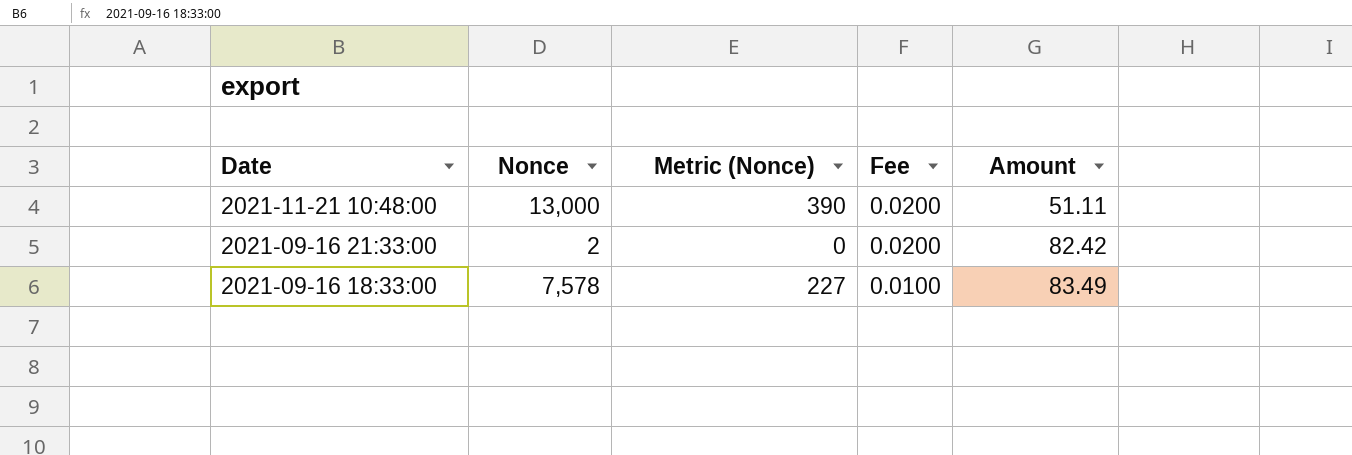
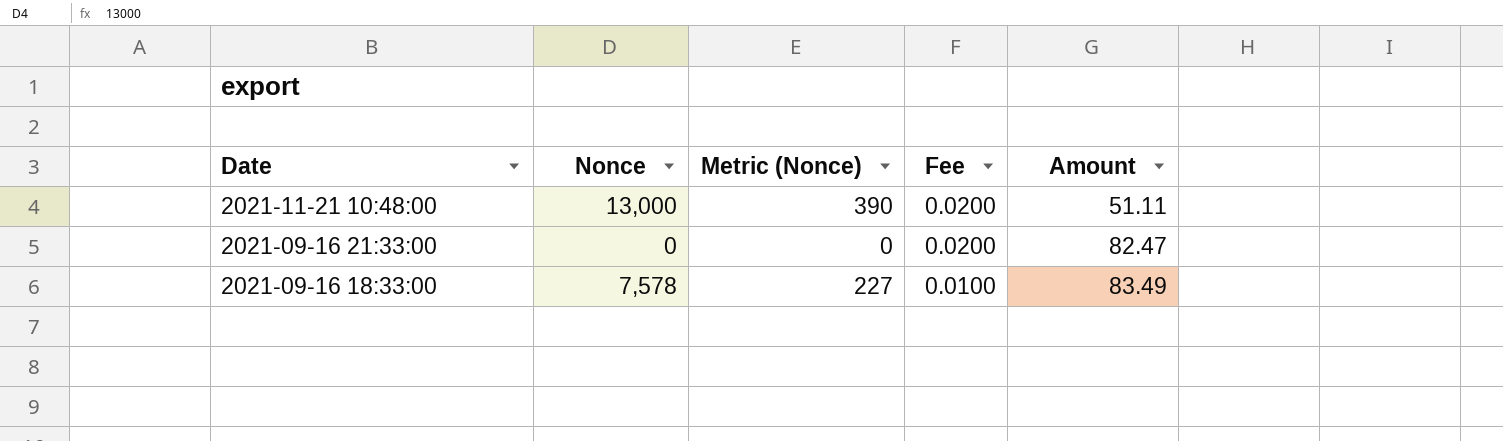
2021-09-16 21:33:00 | Nonce: 2 -> 0
2021-09-16 21:33:00 | Amount: 82.42 -> 82.47

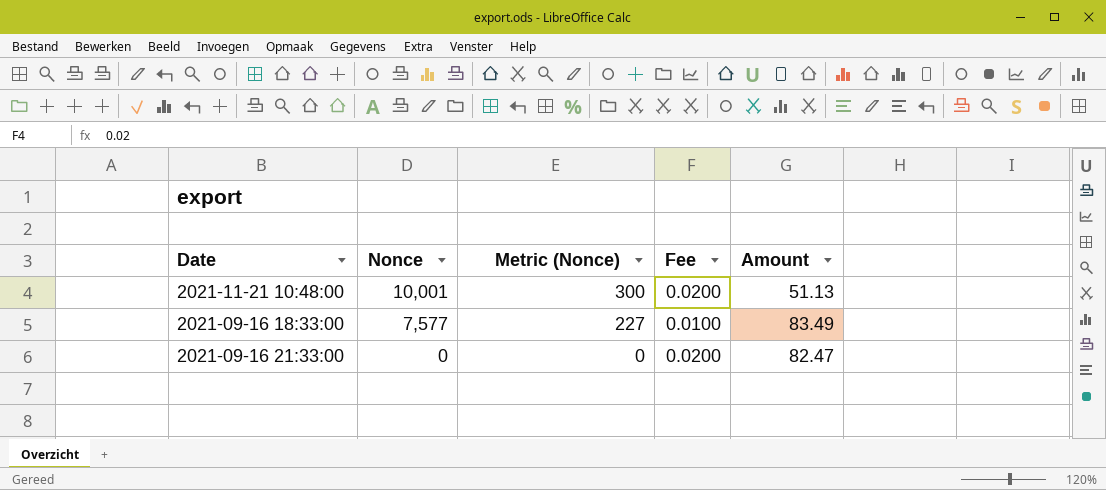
row order: Date descending -> Nonce descending
2021-11-21 10:48:00 | Nonce: 13,000 -> 10,001
2021-11-21 10:48:00 | Metric (Nonce): 390 -> 300
2021-11-21 10:48:00 | Amount: 51.11 -> 51.13
2021-09-16 18:33:00 | Nonce: 7,578 -> 7,577

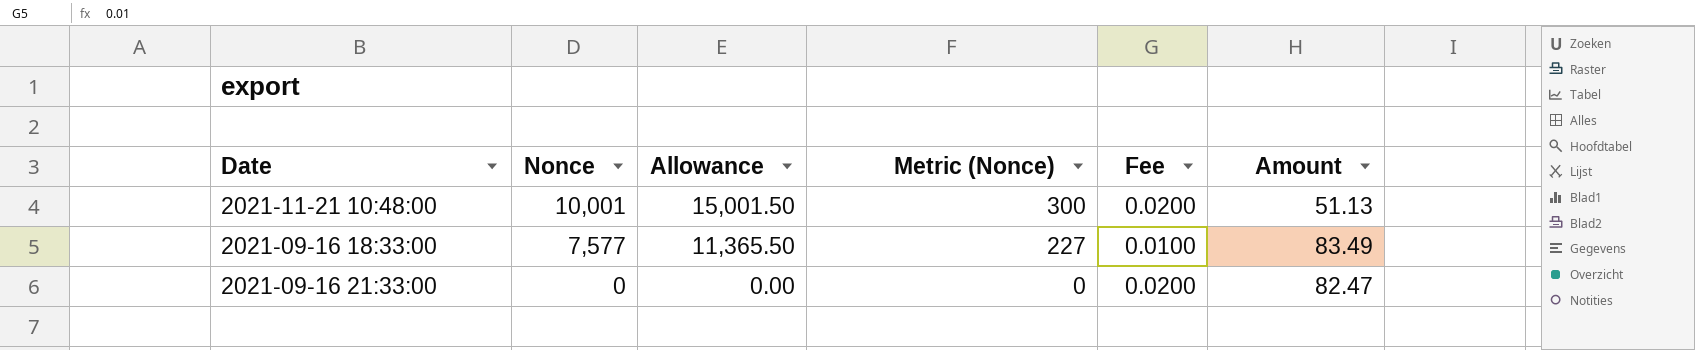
column Allowance | formula: none -> [Nonce] * 1.5

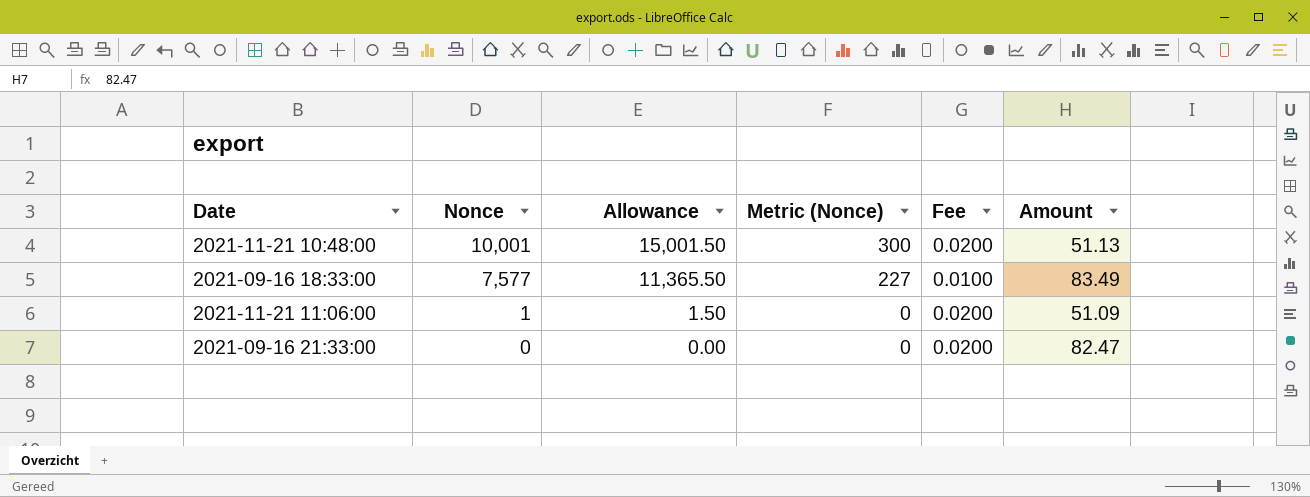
row 2021-11-21 11:06:00: none -> 1 | 1.50 | 0 | 0.0200 | 51.09

